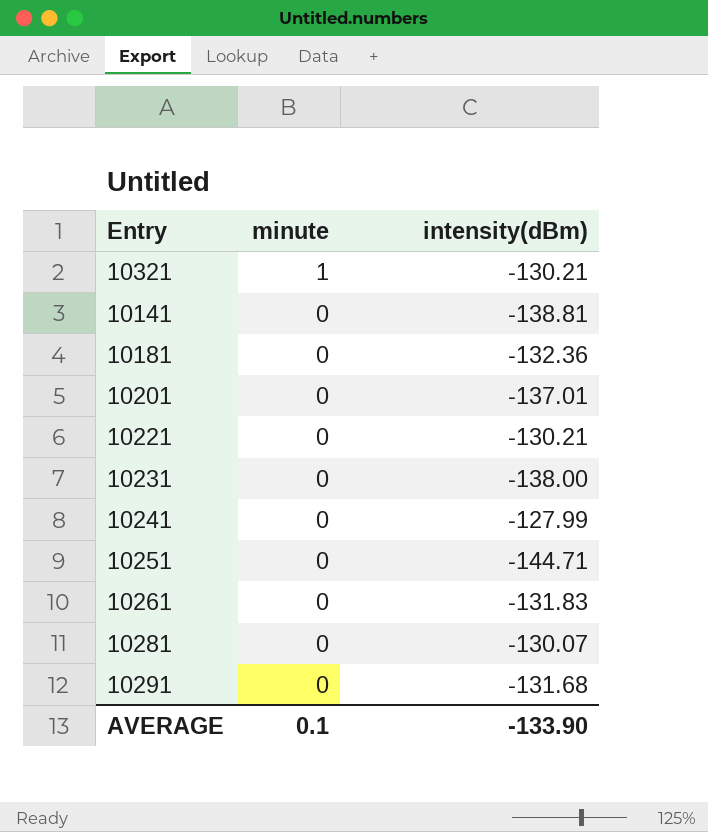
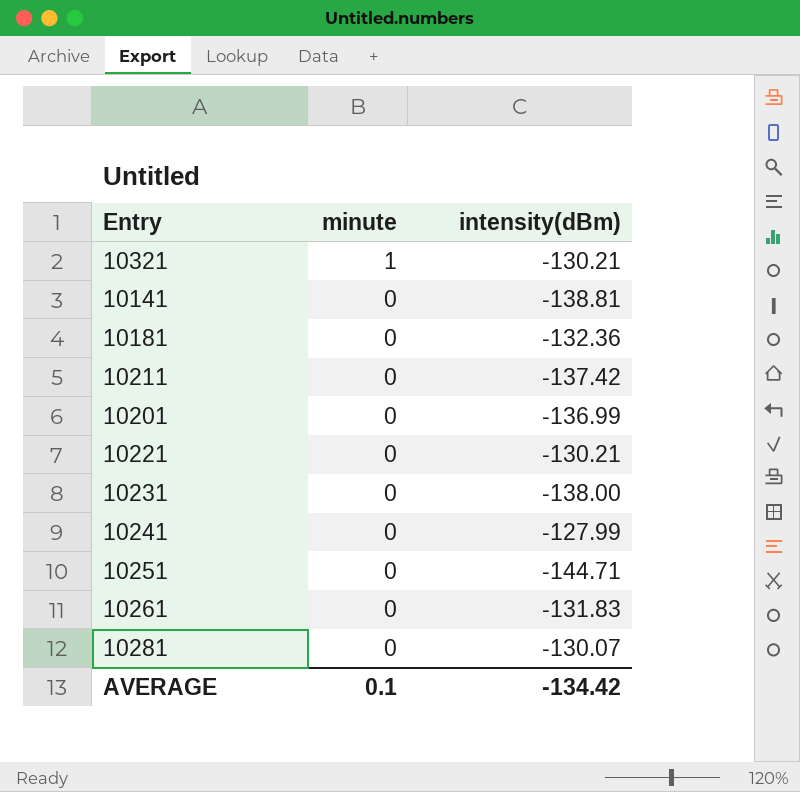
row 10291: 0 | -131.68 -> none
row 10211: none -> 0 | -137.42
10201 | intensity(dBm): -137.01 -> -136.99
AVERAGE | intensity(dBm): -133.90 -> -134.42

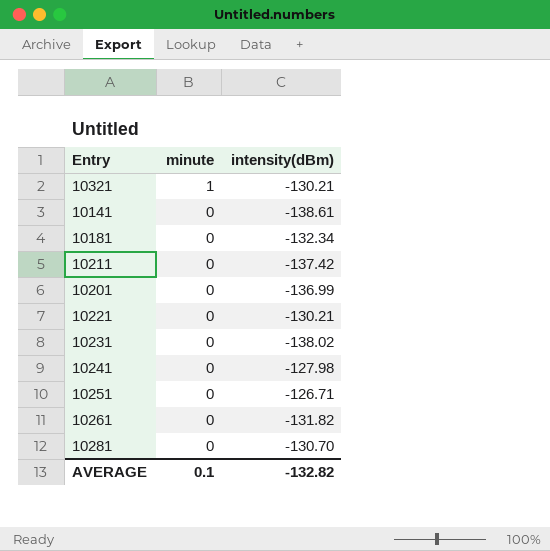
10141 | intensity(dBm): -138.81 -> -138.61
10181 | intensity(dBm): -132.36 -> -132.34
10231 | intensity(dBm): -138.00 -> -138.02
10241 | intensity(dBm): -127.99 -> -127.98
10251 | intensity(dBm): -144.71 -> -126.71
10261 | intensity(dBm): -131.83 -> -131.82
10281 | intensity(dBm): -130.07 -> -130.70
AVERAGE | intensity(dBm): -134.42 -> -132.82

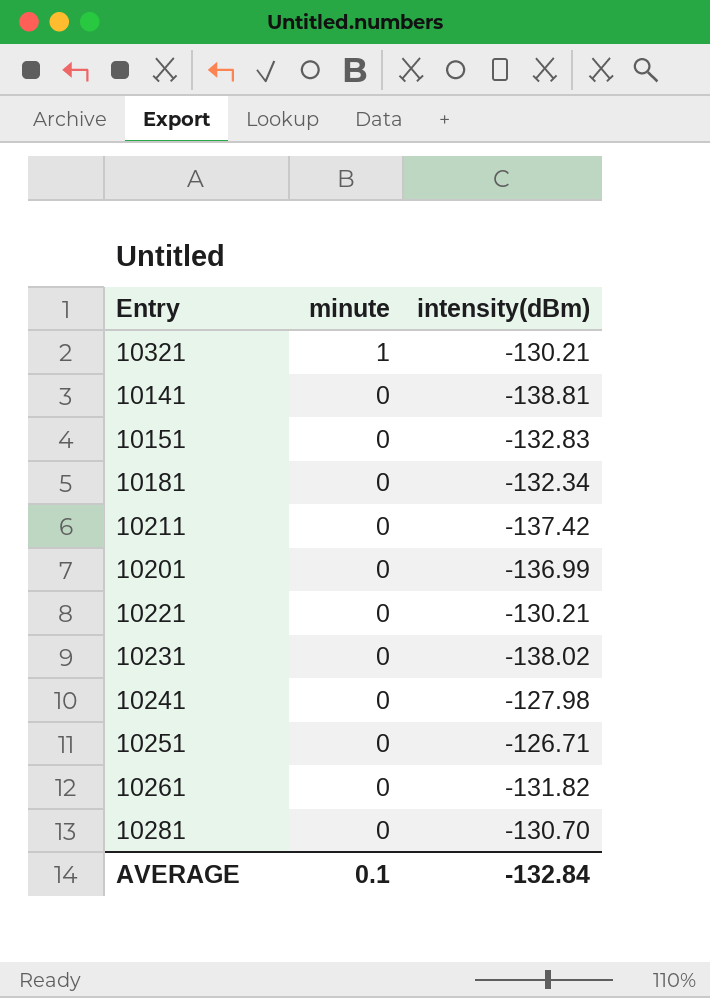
10141 | intensity(dBm): -138.61 -> -138.81
row 10151: none -> 0 | -132.83
AVERAGE | intensity(dBm): -132.82 -> -132.84

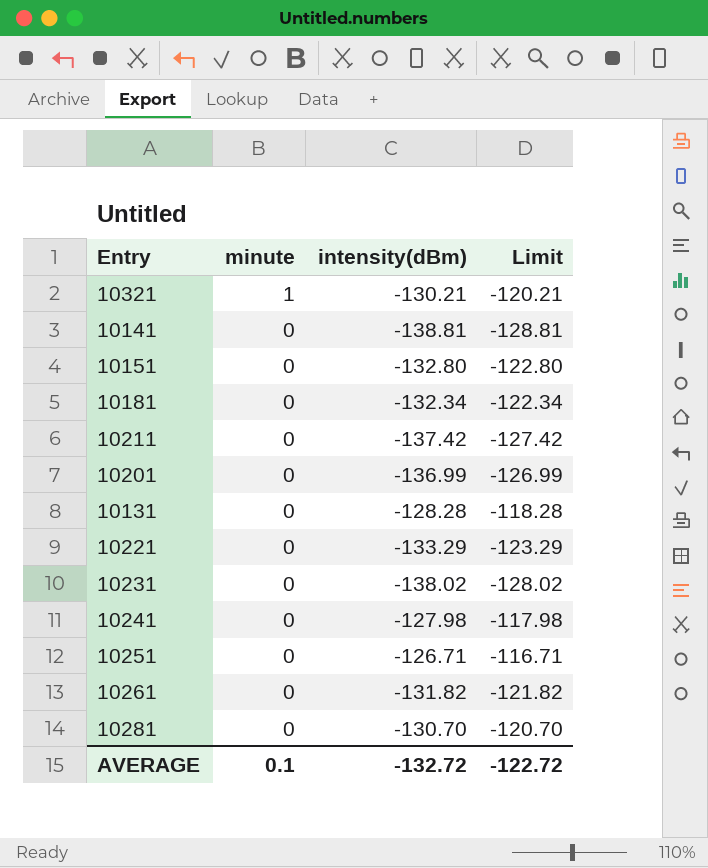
column Limit | formula: none -> [intensity(dBm)] + 10
10151 | intensity(dBm): -132.83 -> -132.80
row 10131: none -> 0 | -128.28 | -118.28
10221 | intensity(dBm): -130.21 -> -133.29
AVERAGE | intensity(dBm): -132.84 -> -132.72

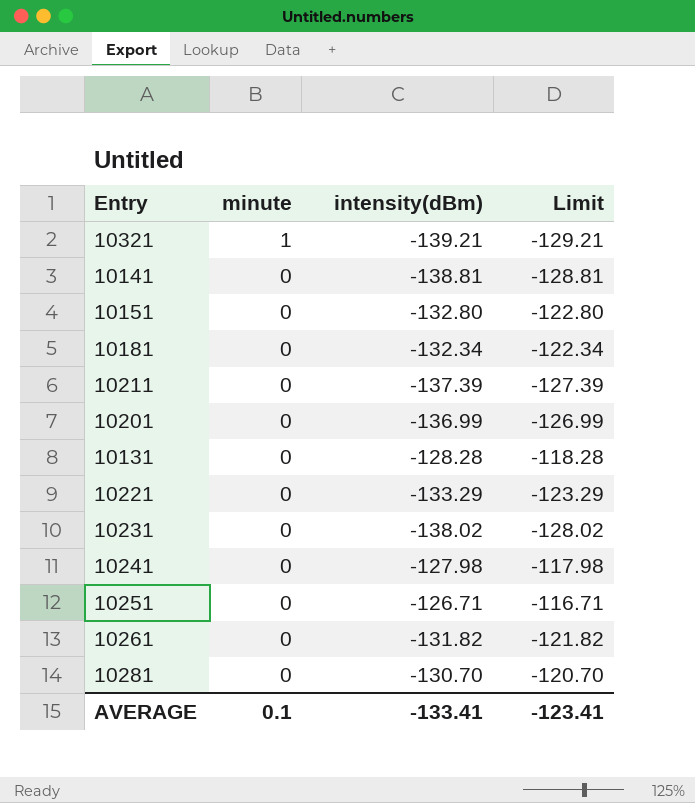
10321 | intensity(dBm): -130.21 -> -139.21
10321 | Limit: -120.21 -> -129.21
10211 | intensity(dBm): -137.42 -> -137.39
10211 | Limit: -127.42 -> -127.39
AVERAGE | intensity(dBm): -132.72 -> -133.41
AVERAGE | Limit: -122.72 -> -123.41

